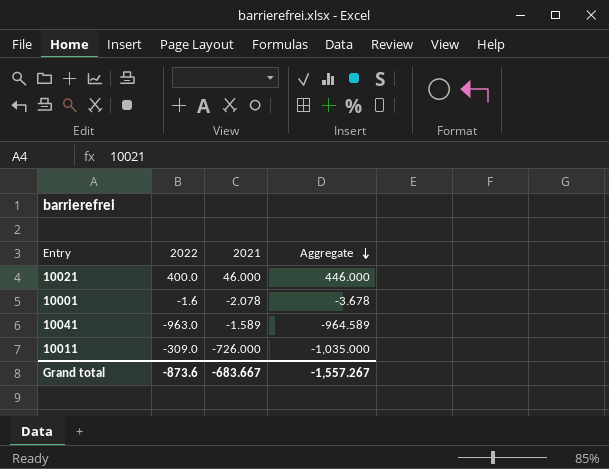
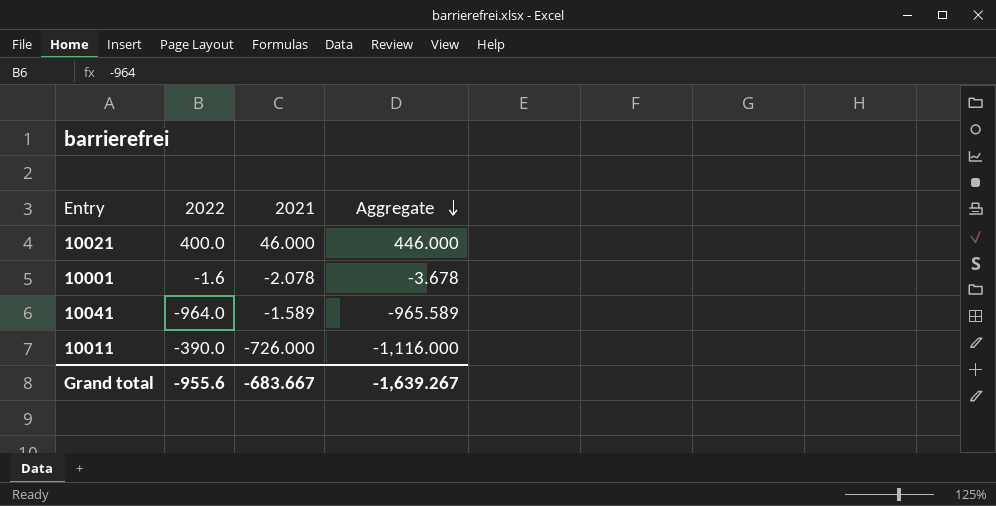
10041 | 2022: -963.0 -> -964.0
10041 | Aggregate: -964.589 -> -965.589
10011 | 2022: -309.0 -> -390.0
10011 | Aggregate: -1,035.000 -> -1,116.000
Grand total | 2022: -873.6 -> -955.6
Grand total | Aggregate: -1,557.267 -> -1,639.267

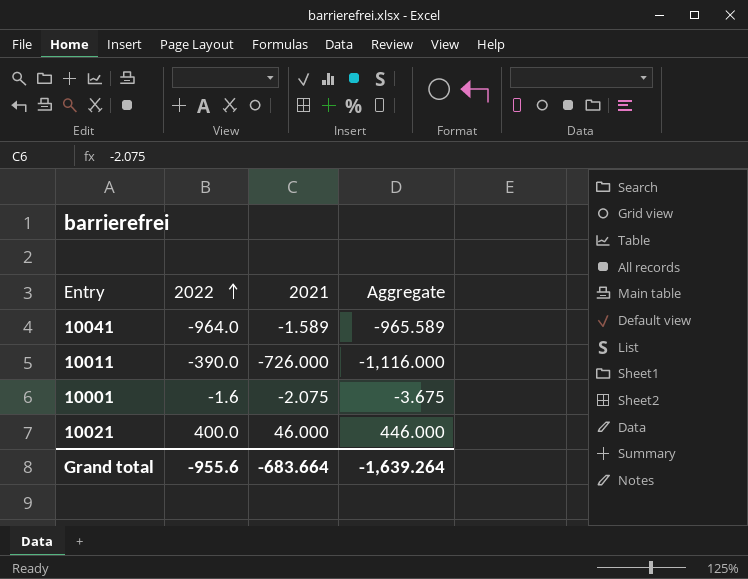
row order: Aggregate descending -> 2022 ascending
10001 | 2021: -2.078 -> -2.075
10001 | Aggregate: -3.678 -> -3.675
Grand total | 2021: -683.667 -> -683.664
Grand total | Aggregate: -1,639.267 -> -1,639.264

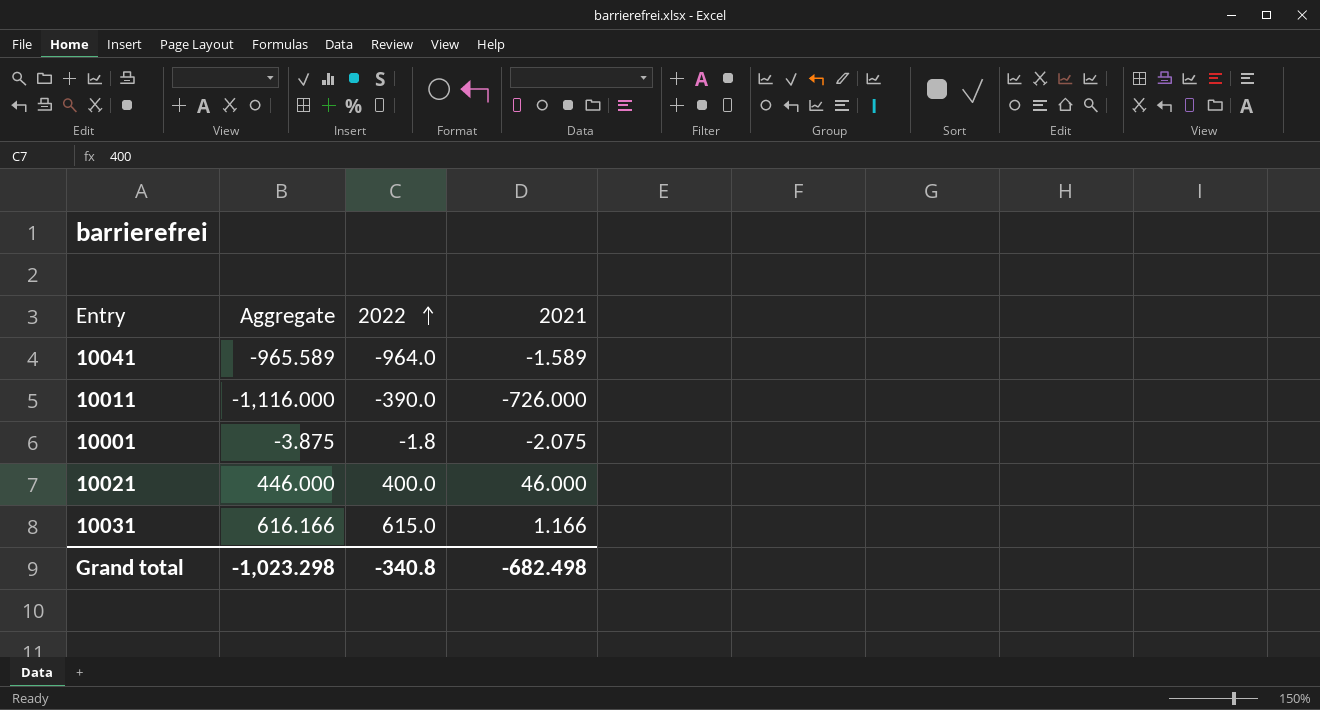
column Aggregate | position: 4 -> 2
10001 | Aggregate: -3.675 -> -3.875
10001 | 2022: -1.6 -> -1.8
row 10031: none -> 616.166 | 615.0 | 1.166
Grand total | Aggregate: -1,639.264 -> -1,023.298
Grand total | 2022: -955.6 -> -340.8
Grand total | 2021: -683.664 -> -682.498

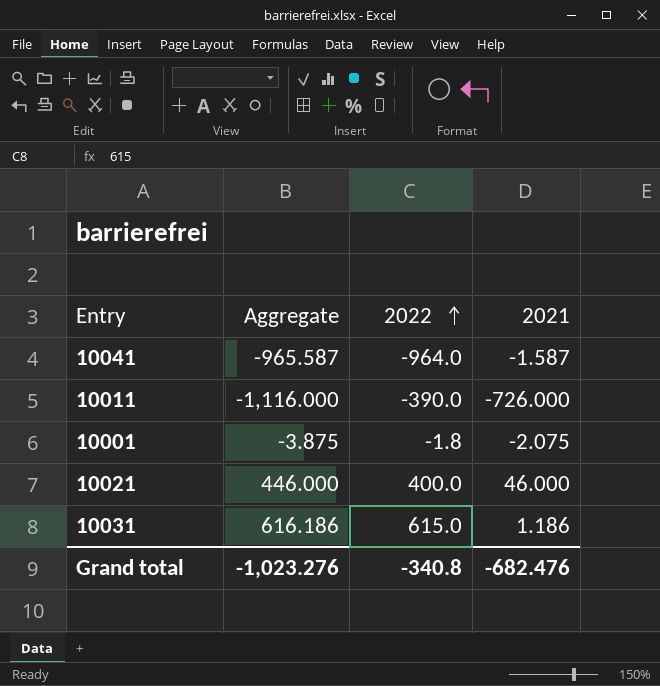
10041 | Aggregate: -965.589 -> -965.587
10041 | 2021: -1.589 -> -1.587
10031 | Aggregate: 616.166 -> 616.186
10031 | 2021: 1.166 -> 1.186
Grand total | Aggregate: -1,023.298 -> -1,023.276
Grand total | 2021: -682.498 -> -682.476

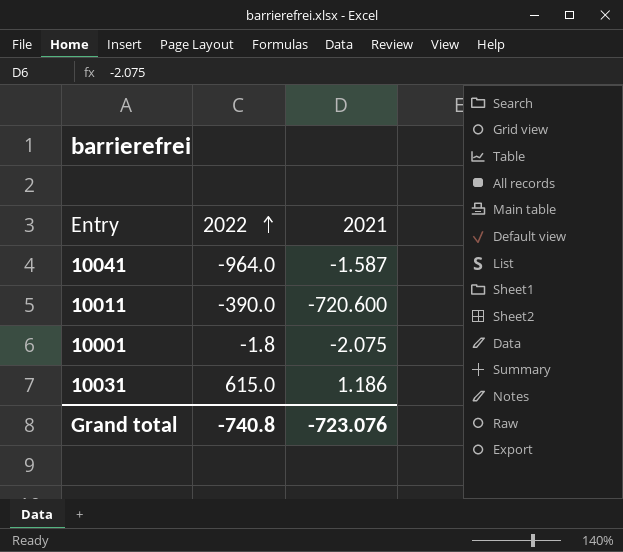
column Aggregate | formula: [2022] + [2021] -> none
row 10021: 446.000 | 400.0 | 46.000 -> none
10011 | 2021: -726.000 -> -720.600
Grand total | 2022: -340.8 -> -740.8
Grand total | 2021: -682.476 -> -723.076

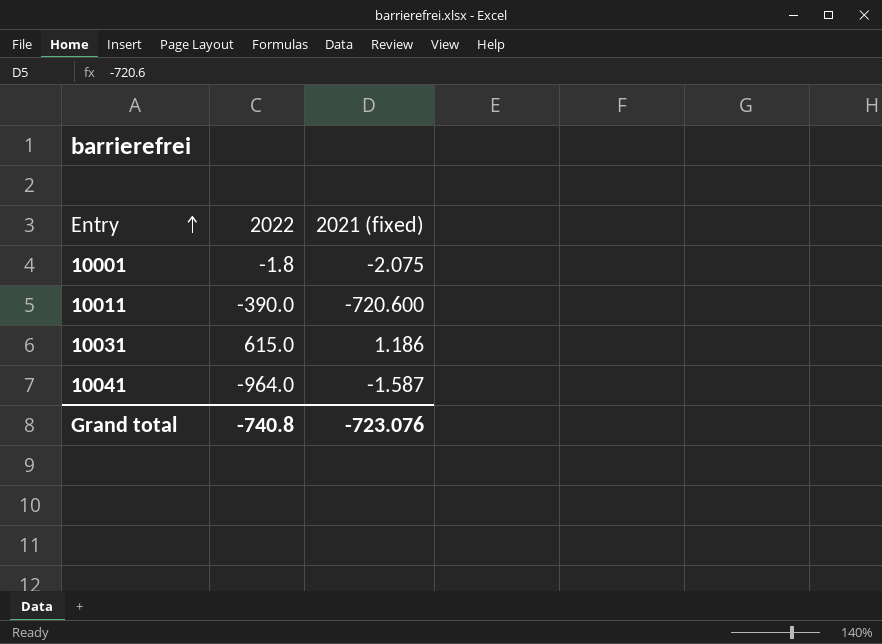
row order: 2022 ascending -> Entry ascending
column name: 2021 -> 2021 (fixed)

